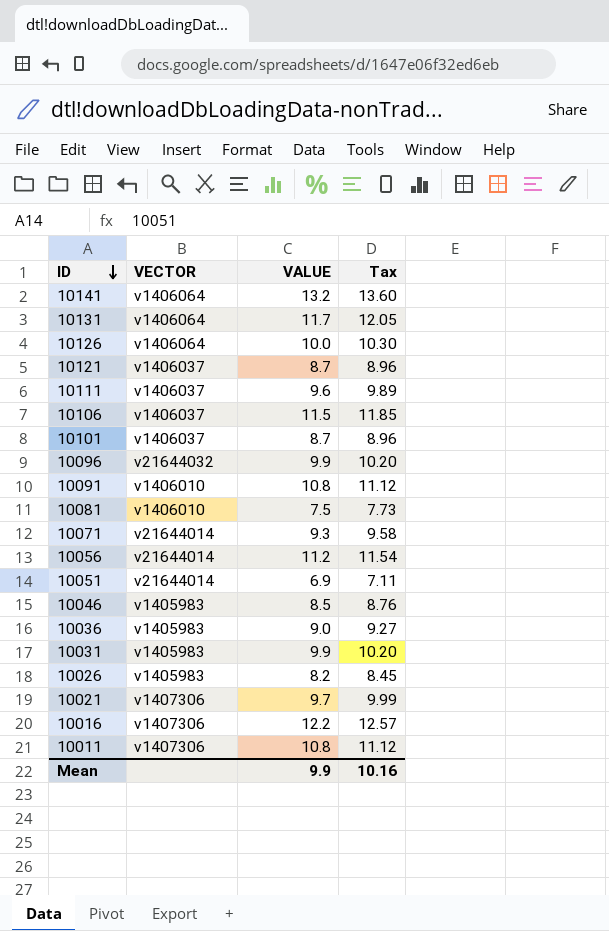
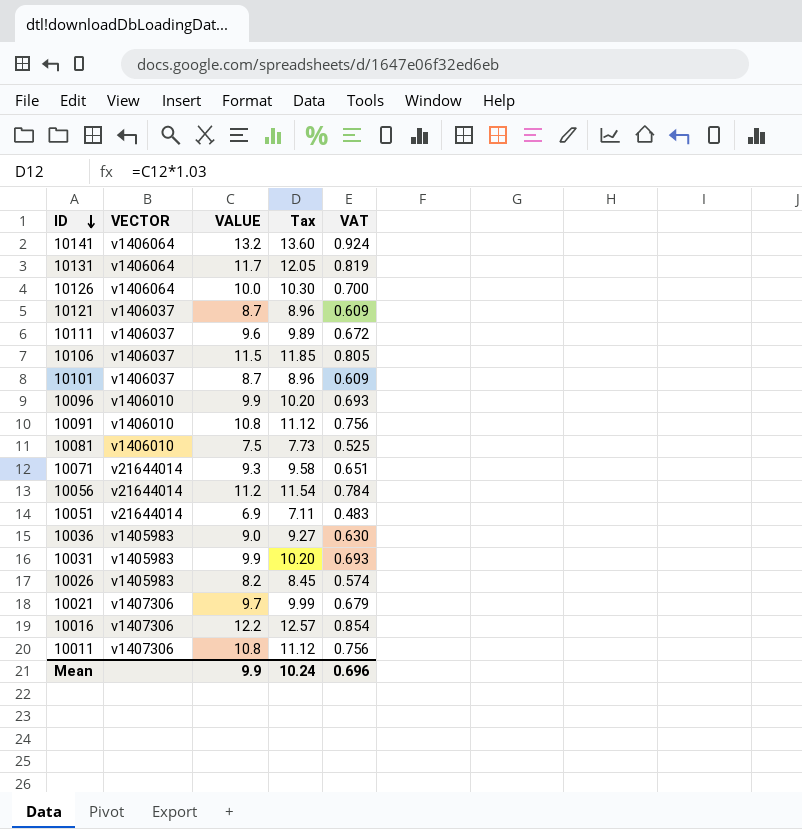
column VAT | formula: none -> [VALUE] * 0.07
row 10046: v1405983 | 8.5 | 8.76 -> none
10096 | VECTOR: v21644032 -> v1406010
Mean | Tax: 10.16 -> 10.24

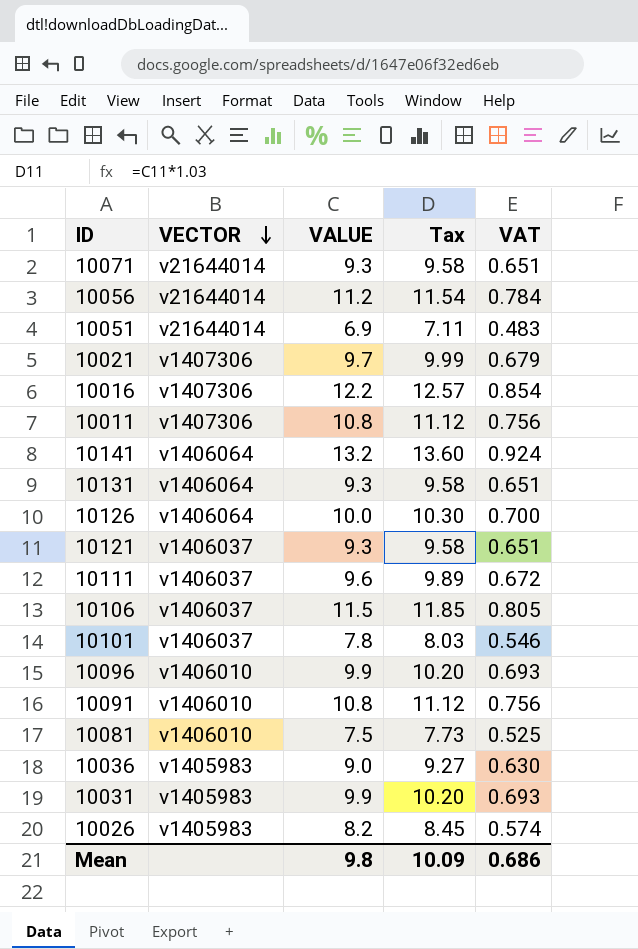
row order: ID descending -> VECTOR descending
10131 | VALUE: 11.7 -> 9.3
10131 | Tax: 12.05 -> 9.58
10131 | VAT: 0.819 -> 0.651
10121 | VALUE: 8.7 -> 9.3
10121 | Tax: 8.96 -> 9.58
10121 | VAT: 0.609 -> 0.651
10101 | VALUE: 8.7 -> 7.8
10101 | Tax: 8.96 -> 8.03
10101 | VAT: 0.609 -> 0.546
Mean | VALUE: 9.9 -> 9.8
Mean | Tax: 10.24 -> 10.09
Mean | VAT: 0.696 -> 0.686

